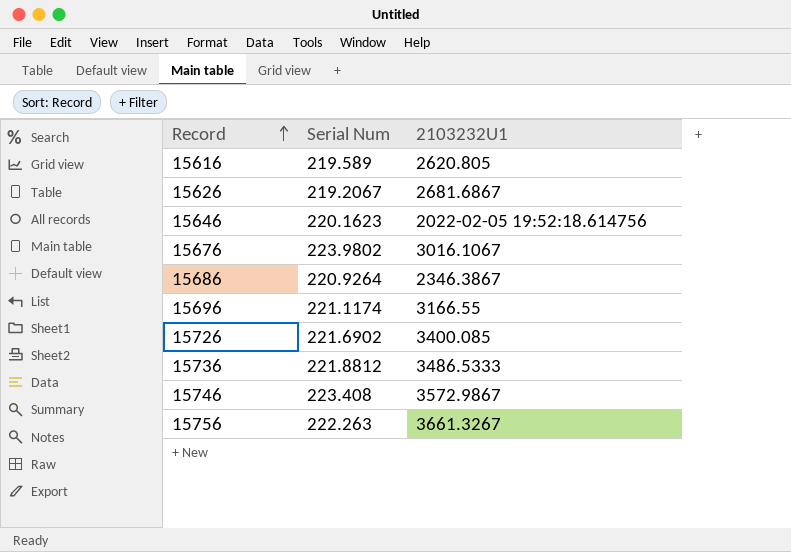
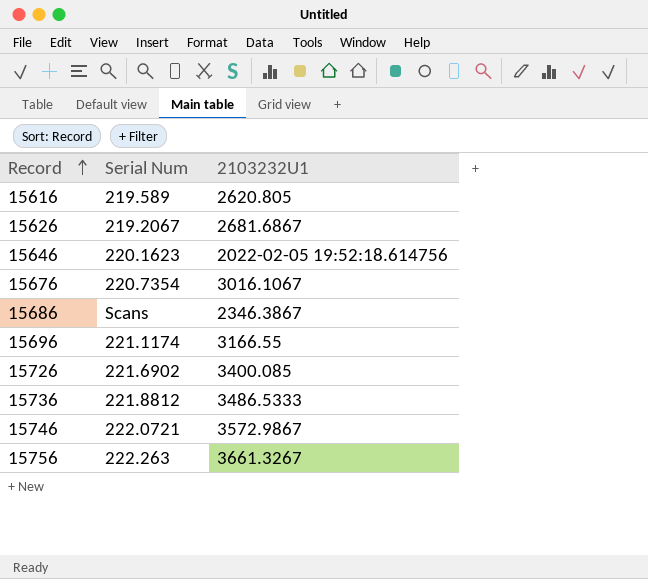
15676 | Serial Num: 223.9802 -> 220.7354
15686 | Serial Num: 220.9264 -> Scans
15746 | Serial Num: 223.408 -> 222.0721

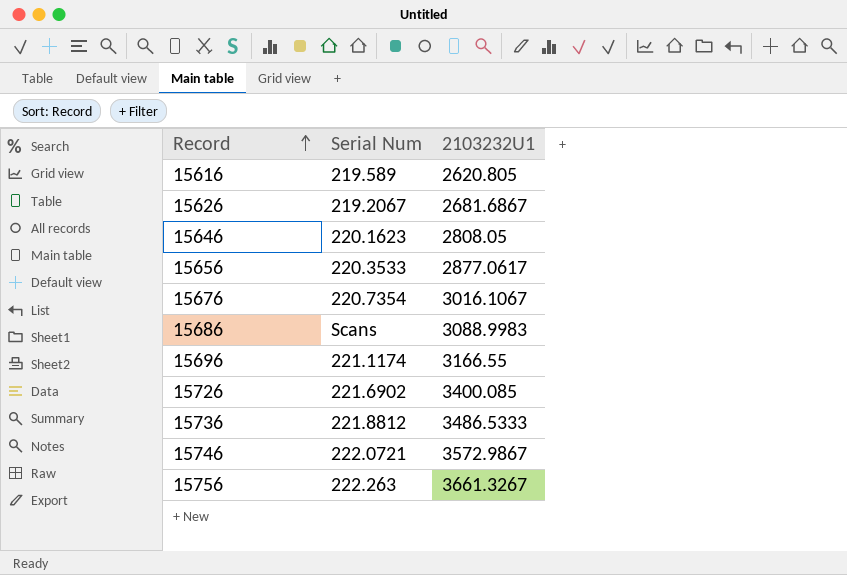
15646 | 2103232U1: 2022-02-05 19:52:18.614756 -> 2808.05
row 15656: none -> 220.3533 | 2877.0617
15686 | 2103232U1: 2346.3867 -> 3088.9983

